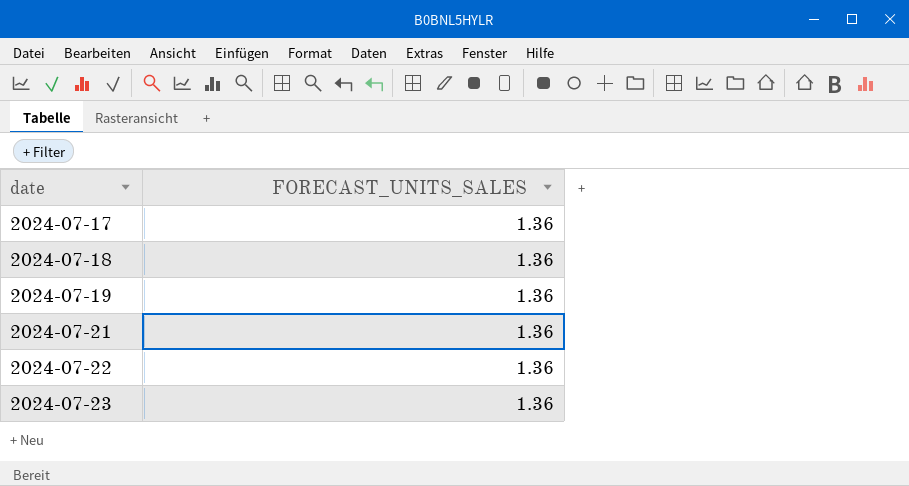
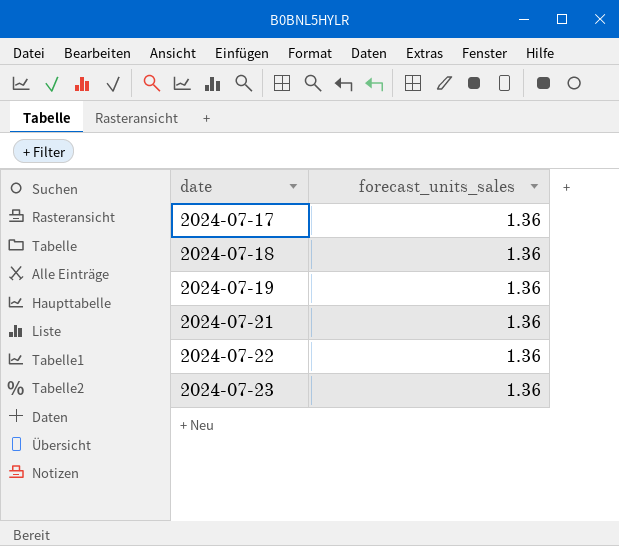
column name: FORECAST_UNITS_SALES -> forecast_units_sales

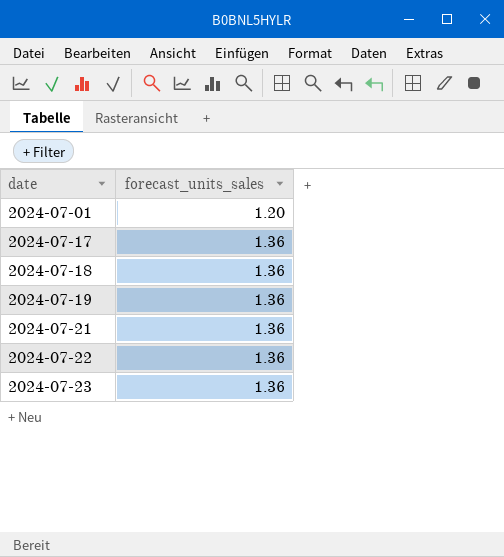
row 2024-07-01: none -> 1.20

